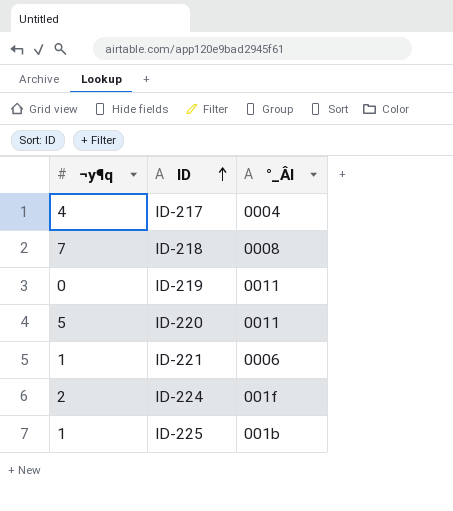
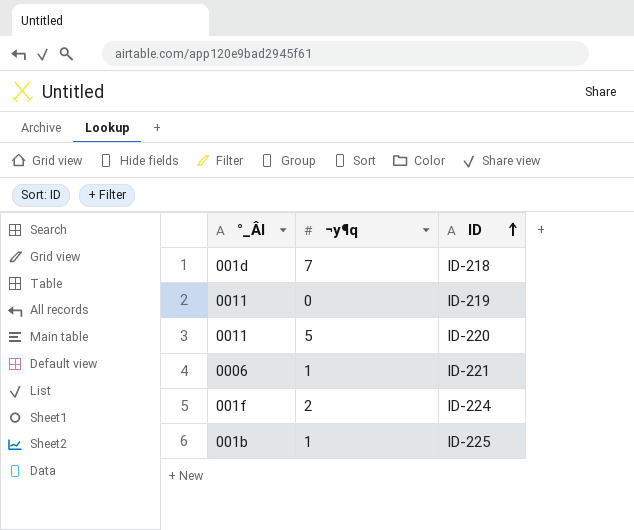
column °_ÂI | position: 3 -> 1
row ID-217: 4 | 0004 -> none
ID-218 | °_ÂI: 0008 -> 001d

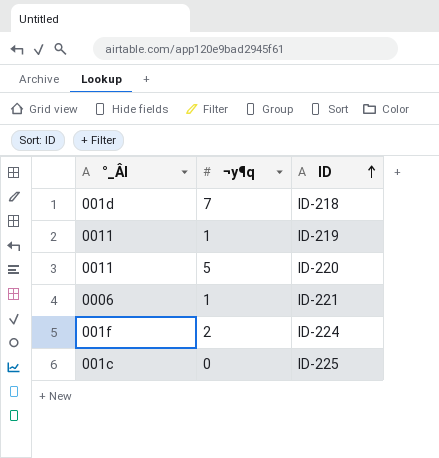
ID-219 | ¬y¶q: 0 -> 1
ID-225 | °_ÂI: 001b -> 001c
ID-225 | ¬y¶q: 1 -> 0

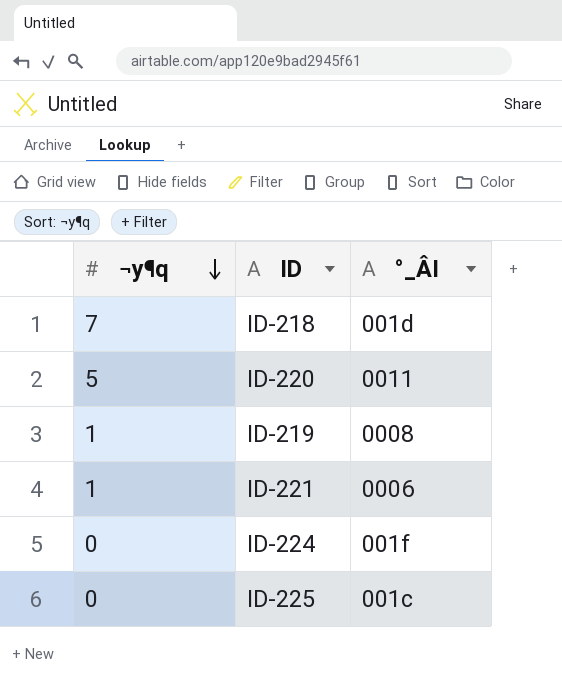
row order: ID ascending -> ¬y¶q descending
column °_ÂI | position: 1 -> 3
ID-219 | °_ÂI: 0011 -> 0008
ID-224 | ¬y¶q: 2 -> 0

